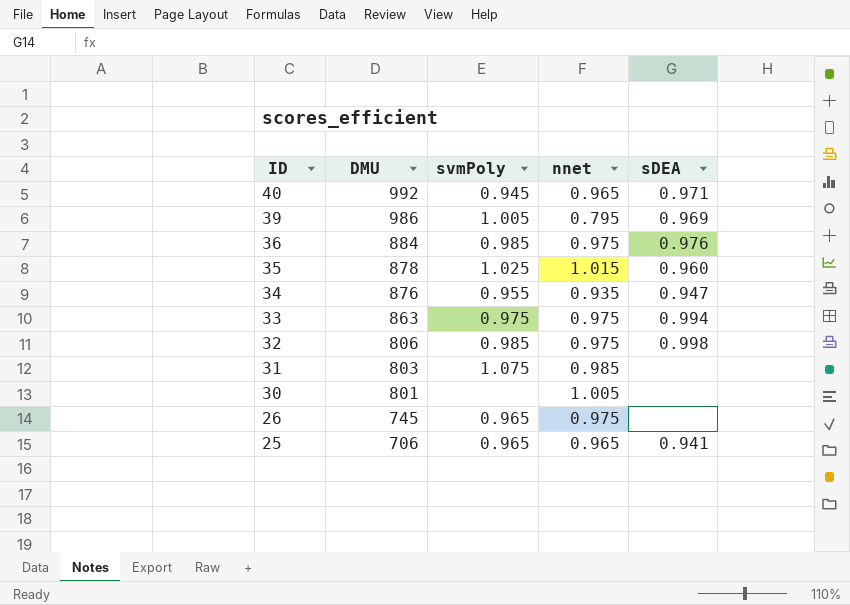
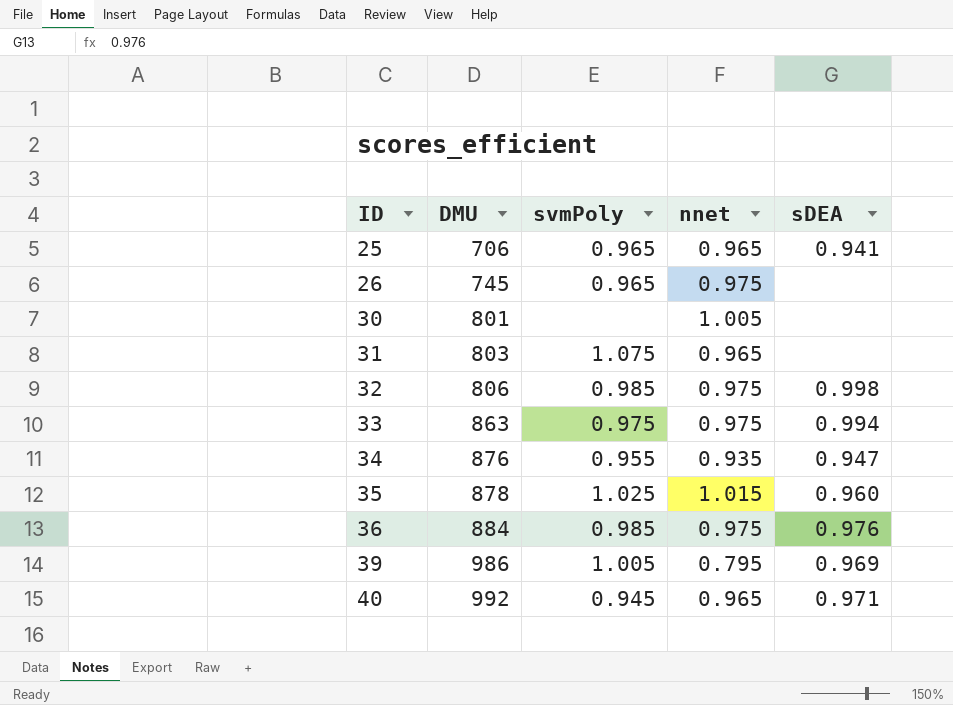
row order: ID descending -> ID ascending
31 | nnet: 0.985 -> 0.965

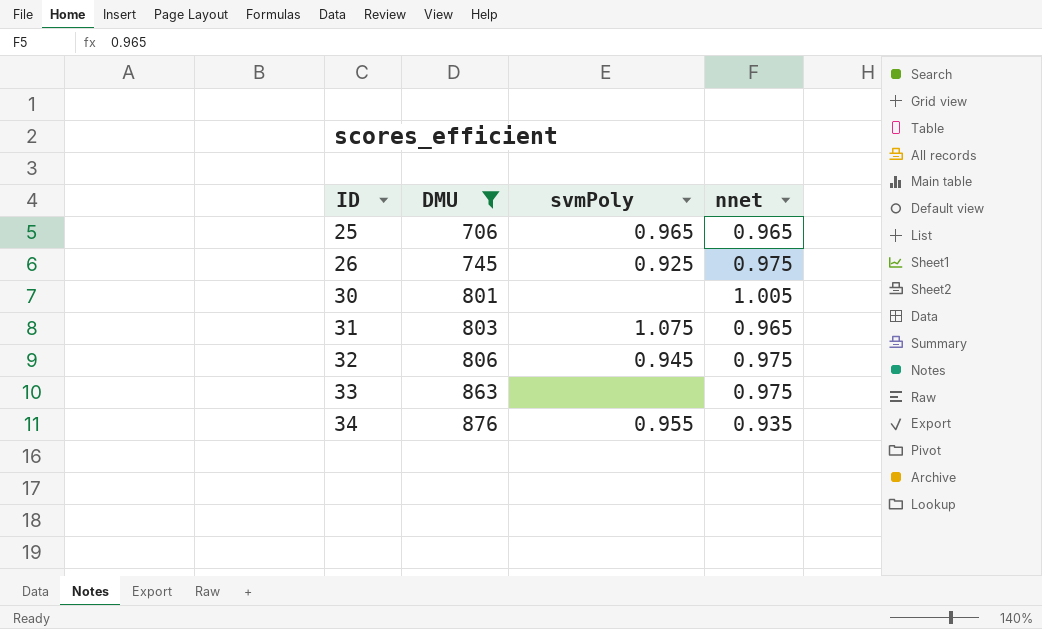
filter: none -> DMU <= 876
column sDEA | position: 5 -> none
26 | svmPoly: 0.965 -> 0.925
32 | svmPoly: 0.985 -> 0.945
33 | svmPoly: 0.975 -> none

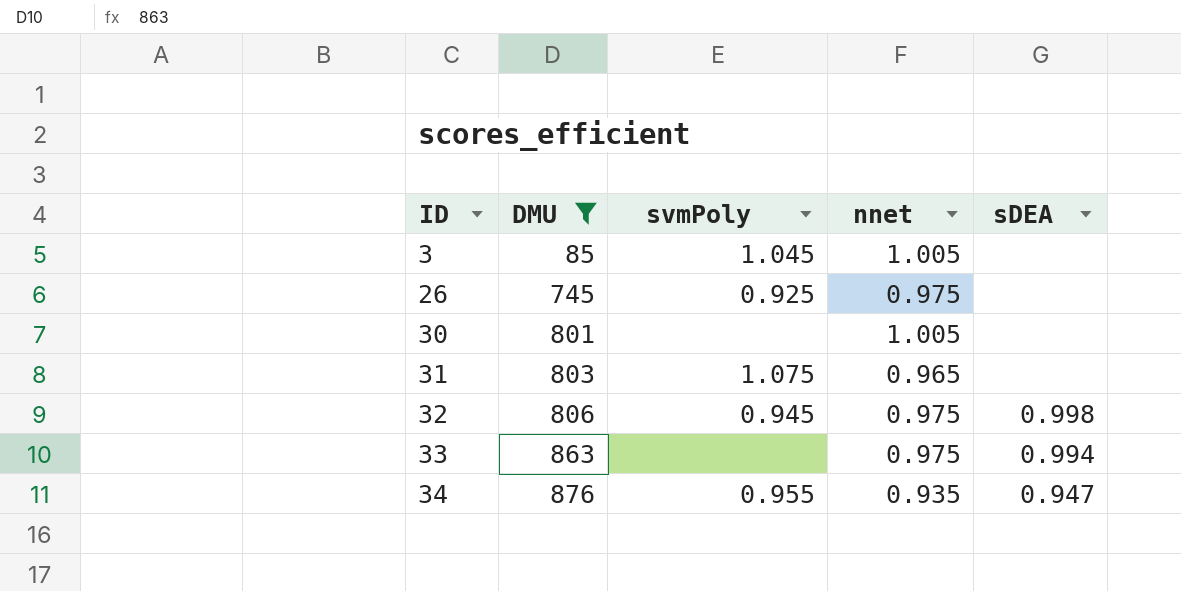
column sDEA | position: none -> 5
row 25: 706 | 0.965 | 0.965 -> none
row 3: none -> 85 | 1.045 | 1.005 | none

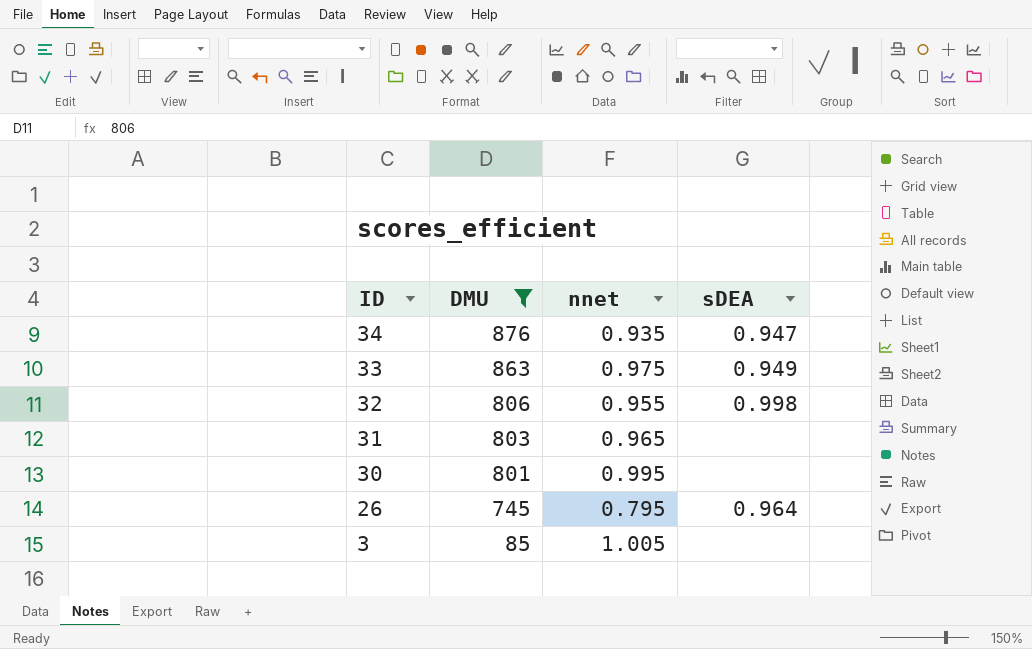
row order: ID ascending -> ID descending
column svmPoly | position: 3 -> none
33 | sDEA: 0.994 -> 0.949
32 | nnet: 0.975 -> 0.955
30 | nnet: 1.005 -> 0.995
26 | nnet: 0.975 -> 0.795
26 | sDEA: none -> 0.964

